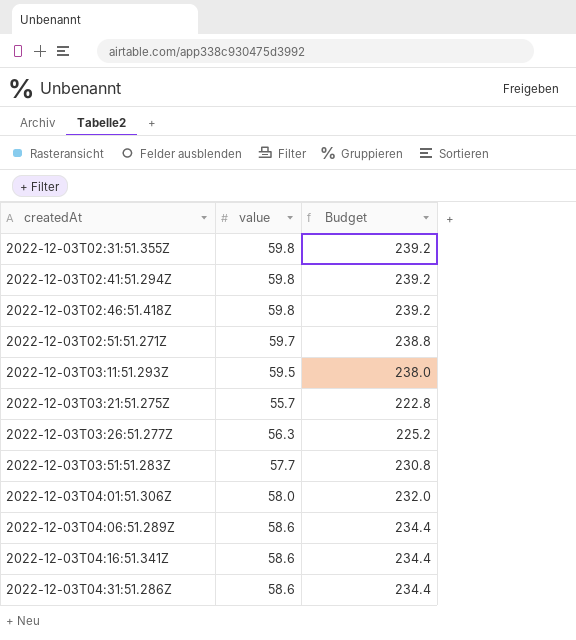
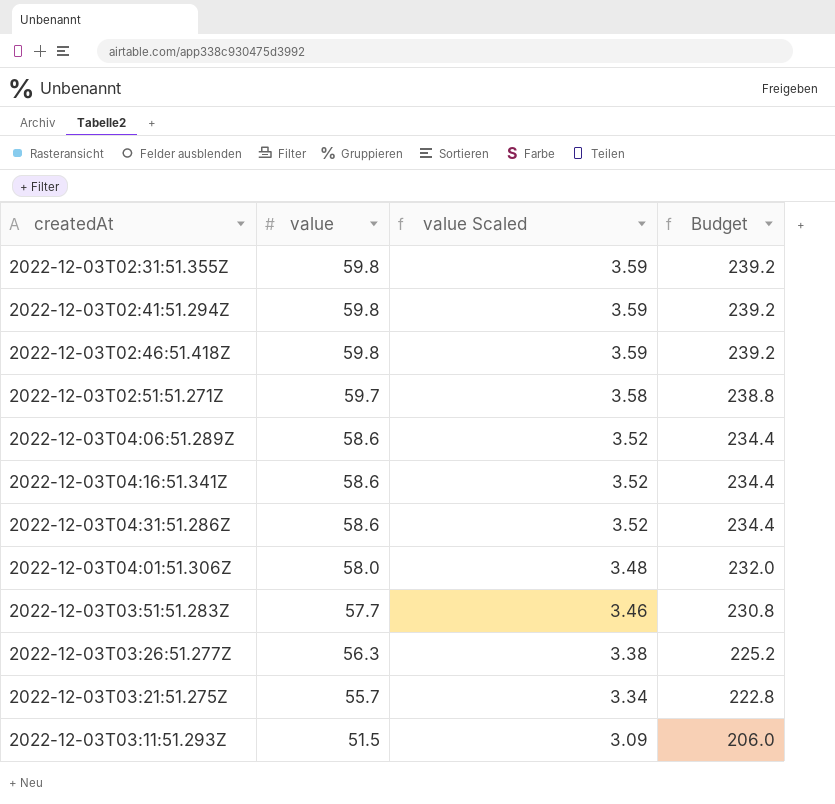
row order: createdAt ascending -> value descending
column value Scaled | formula: none -> [value] * 0.06
2022-12-03T03:11:51.293Z | value: 59.5 -> 51.5
2022-12-03T03:11:51.293Z | Budget: 238.0 -> 206.0

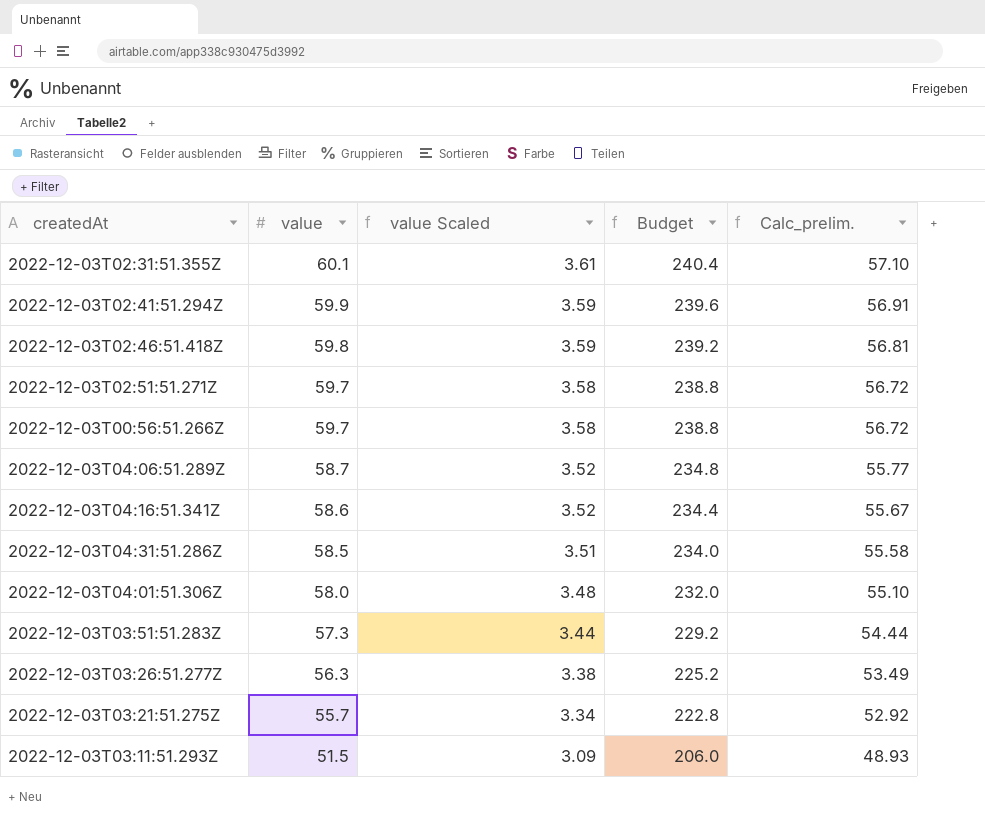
column Calc_prelim. | formula: none -> [value] * 0.95
2022-12-03T02:31:51.355Z | value: 59.8 -> 60.1
2022-12-03T02:31:51.355Z | value Scaled: 3.59 -> 3.61
2022-12-03T02:31:51.355Z | Budget: 239.2 -> 240.4
2022-12-03T02:41:51.294Z | value: 59.8 -> 59.9
2022-12-03T02:41:51.294Z | Budget: 239.2 -> 239.6
row 2022-12-03T00:56:51.266Z: none -> 59.7 | 3.58 | 238.8 | 56.72
2022-12-03T04:06:51.289Z | value: 58.6 -> 58.7
2022-12-03T04:06:51.289Z | Budget: 234.4 -> 234.8
2022-12-03T04:31:51.286Z | value: 58.6 -> 58.5
2022-12-03T04:31:51.286Z | value Scaled: 3.52 -> 3.51
2022-12-03T04:31:51.286Z | Budget: 234.4 -> 234.0
2022-12-03T03:51:51.283Z | value: 57.7 -> 57.3
2022-12-03T03:51:51.283Z | value Scaled: 3.46 -> 3.44
2022-12-03T03:51:51.283Z | Budget: 230.8 -> 229.2

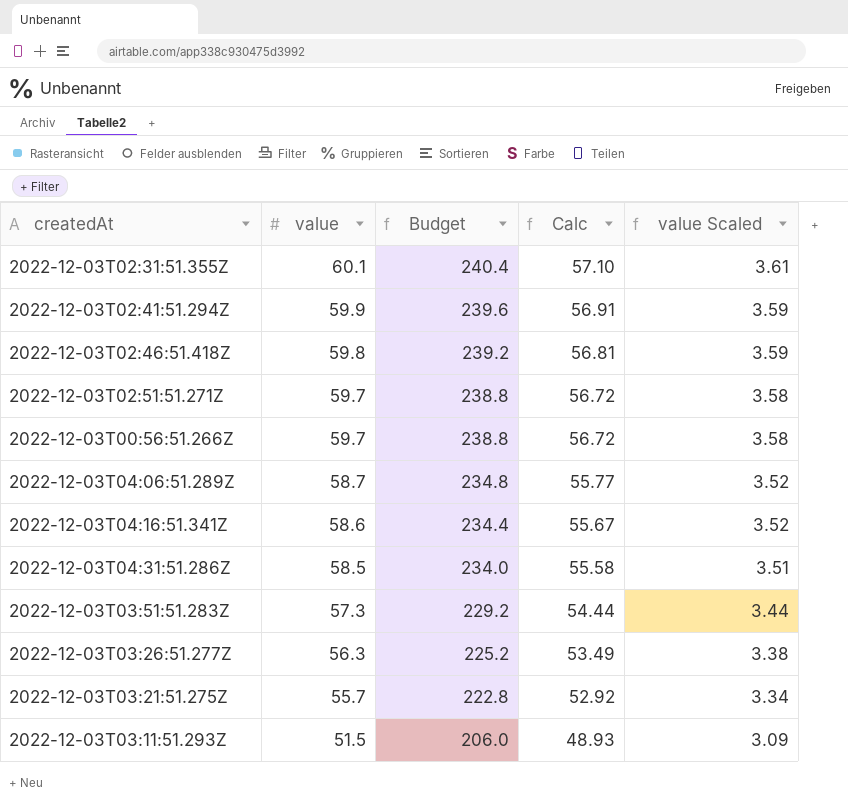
column name: Calc_prelim. -> Calc
column value Scaled | position: 3 -> 5
row 2022-12-03T04:01:51.306Z: 58.0 | 3.48 | 232.0 | 55.10 -> none

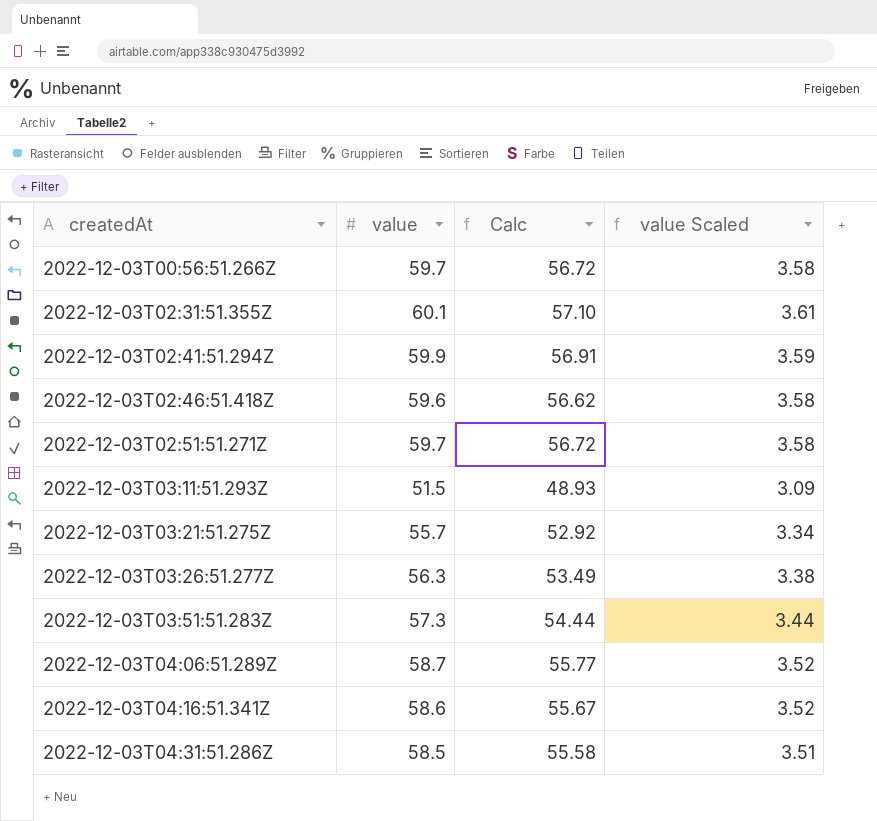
row order: value descending -> createdAt ascending
column Budget | formula: [value] * 4 -> none
2022-12-03T02:46:51.418Z | value: 59.8 -> 59.6
2022-12-03T02:46:51.418Z | Calc: 56.81 -> 56.62
2022-12-03T02:46:51.418Z | value Scaled: 3.59 -> 3.58

